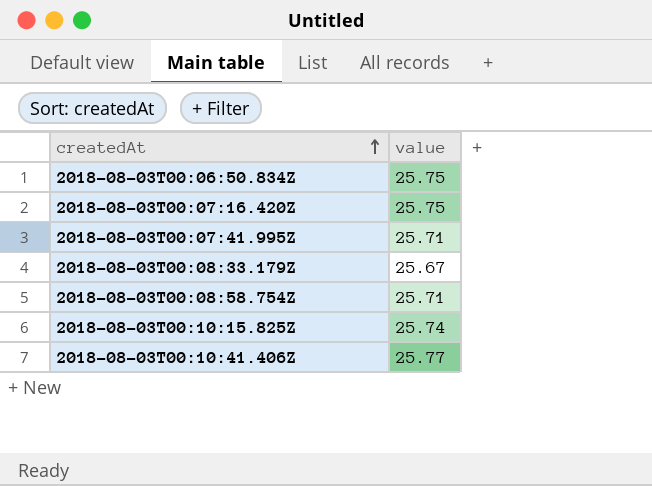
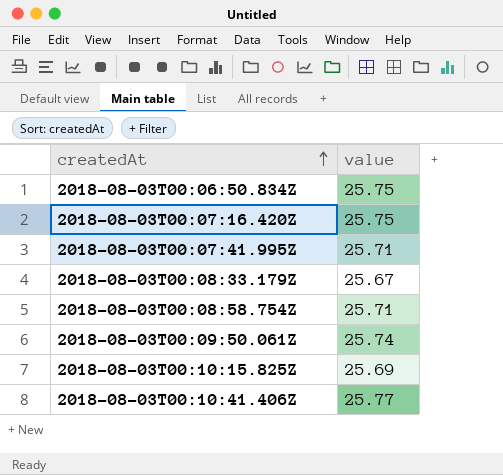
row 2018-08-03T00:09:50.061Z: none -> 25.74
2018-08-03T00:10:15.825Z | value: 25.74 -> 25.69

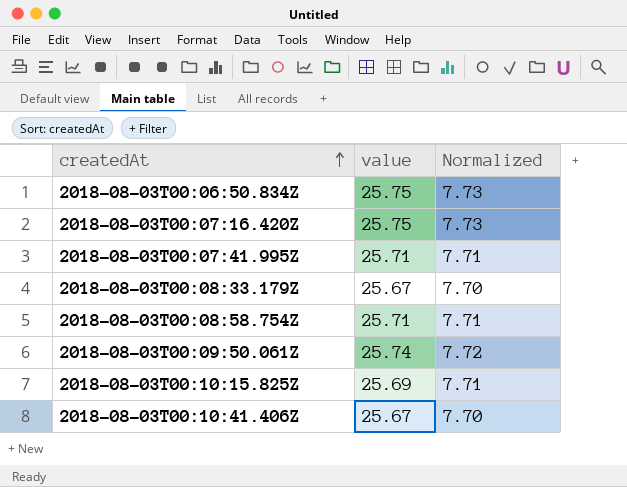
column Normalized | formula: none -> [value] * 0.3
2018-08-03T00:10:41.406Z | value: 25.77 -> 25.67

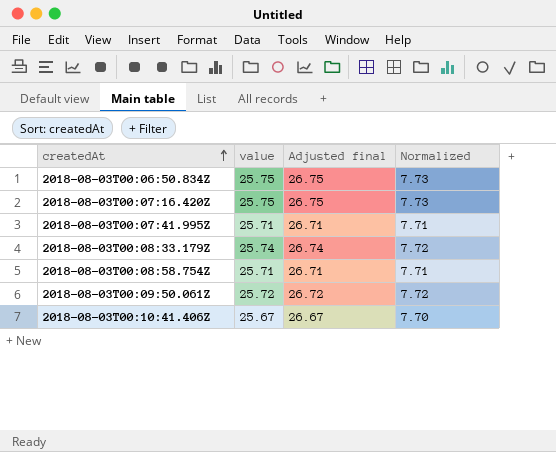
column Adjusted final | formula: none -> [value] + 1
row 2018-08-03T00:10:15.825Z: 25.69 | 7.71 -> none
2018-08-03T00:08:33.179Z | value: 25.67 -> 25.74
2018-08-03T00:08:33.179Z | Normalized: 7.70 -> 7.72
2018-08-03T00:09:50.061Z | value: 25.74 -> 25.72

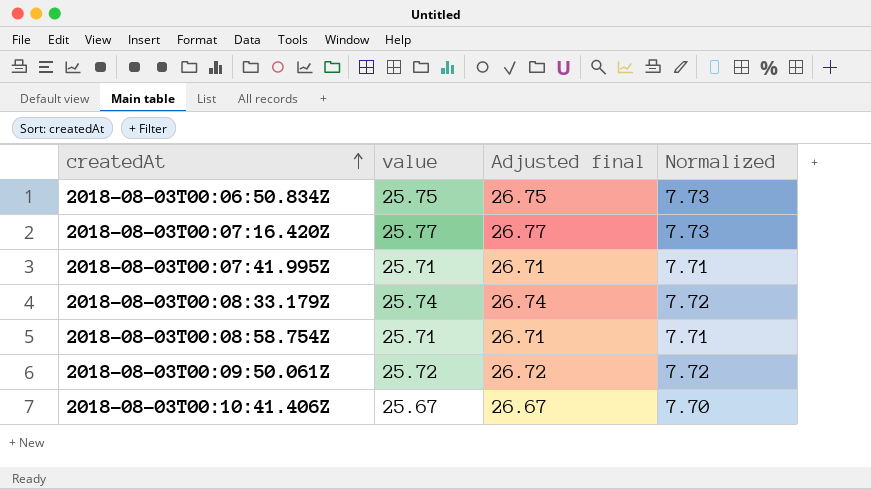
2018-08-03T00:07:16.420Z | value: 25.75 -> 25.77
2018-08-03T00:07:16.420Z | Adjusted final: 26.75 -> 26.77

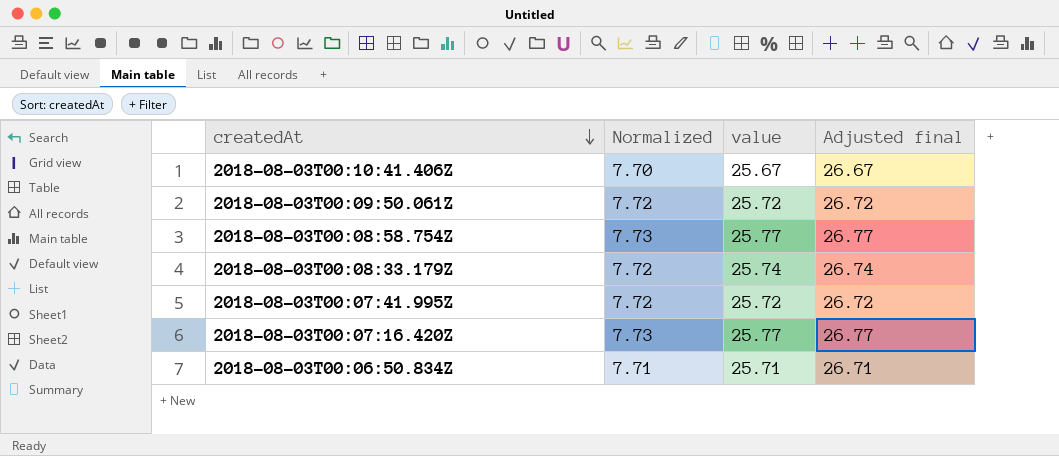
row order: createdAt ascending -> createdAt descending
column Normalized | position: 4 -> 2
2018-08-03T00:08:58.754Z | Normalized: 7.71 -> 7.73
2018-08-03T00:08:58.754Z | value: 25.71 -> 25.77
2018-08-03T00:08:58.754Z | Adjusted final: 26.71 -> 26.77
2018-08-03T00:07:41.995Z | Normalized: 7.71 -> 7.72
2018-08-03T00:07:41.995Z | value: 25.71 -> 25.72
2018-08-03T00:07:41.995Z | Adjusted final: 26.71 -> 26.72
2018-08-03T00:06:50.834Z | Normalized: 7.73 -> 7.71
2018-08-03T00:06:50.834Z | value: 25.75 -> 25.71
2018-08-03T00:06:50.834Z | Adjusted final: 26.75 -> 26.71

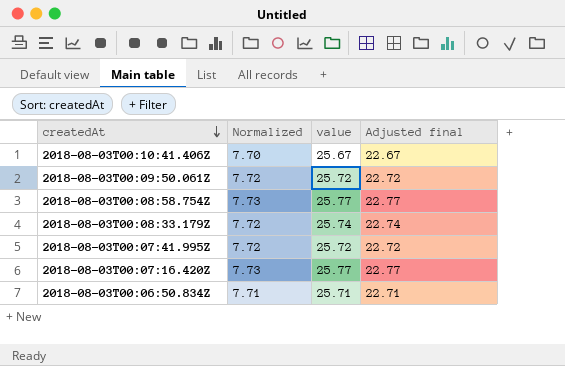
column Adjusted final | formula: [value] + 1 -> [value] - 3

